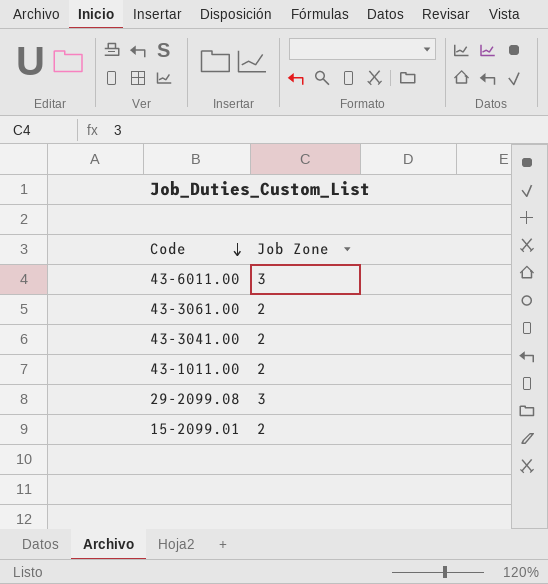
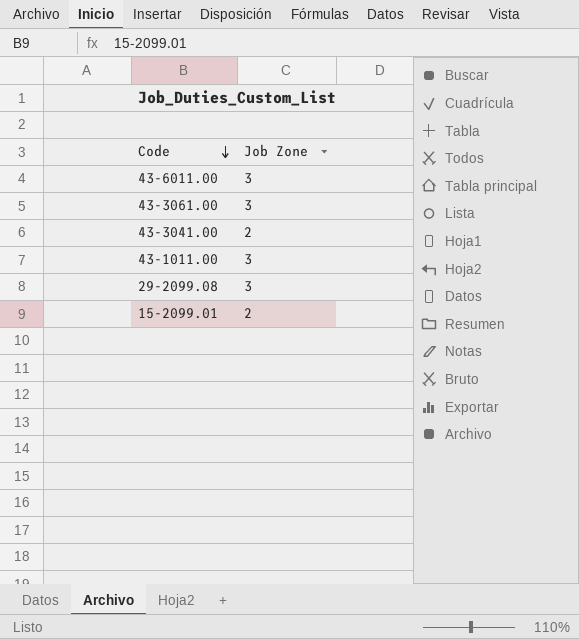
43-3061.00 | Job Zone: 2 -> 3
43-1011.00 | Job Zone: 2 -> 3

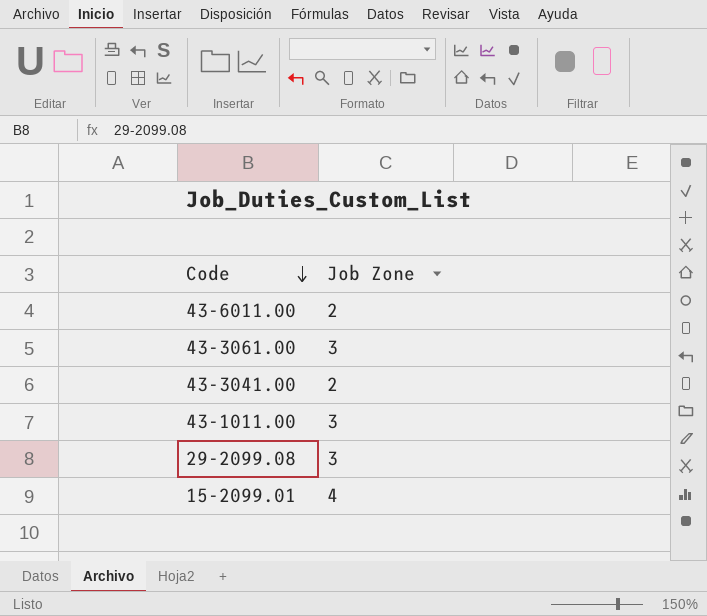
43-6011.00 | Job Zone: 3 -> 2
15-2099.01 | Job Zone: 2 -> 4

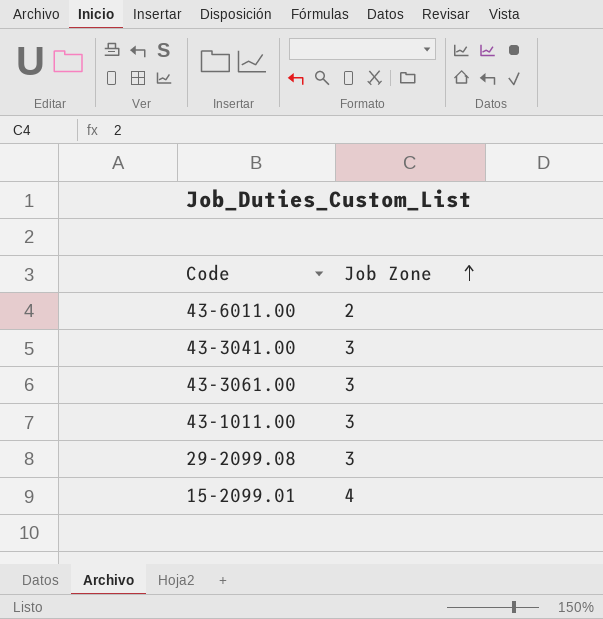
row order: Code descending -> Job Zone ascending
43-3041.00 | Job Zone: 2 -> 3

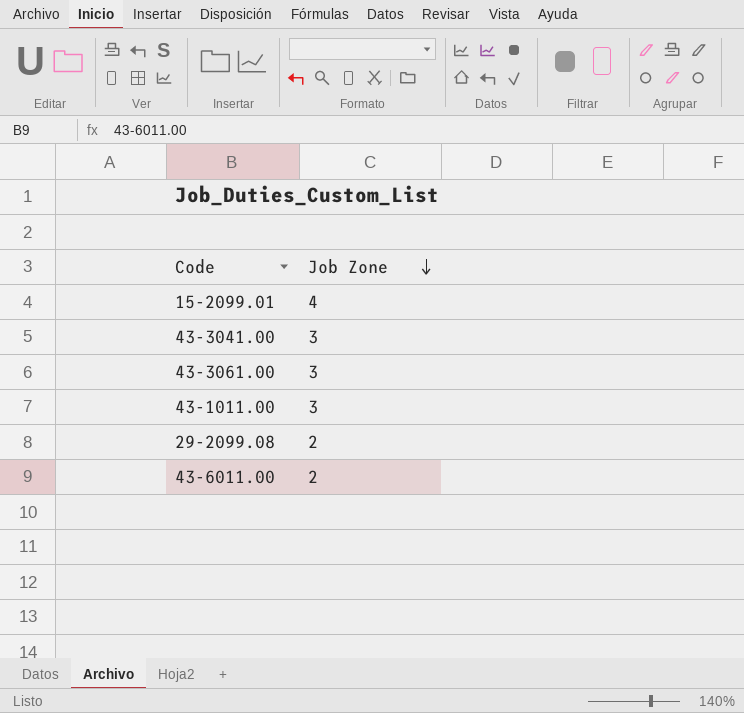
row order: Job Zone ascending -> Job Zone descending
29-2099.08 | Job Zone: 3 -> 2

